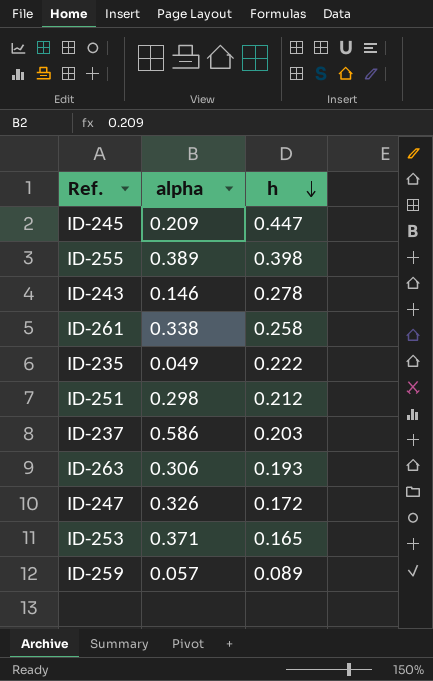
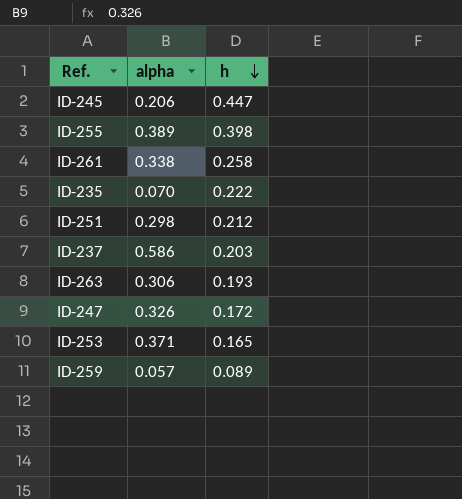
row ID-243: 0.146 | 0.278 -> none
ID-245 | alpha: 0.209 -> 0.206
ID-235 | alpha: 0.049 -> 0.070

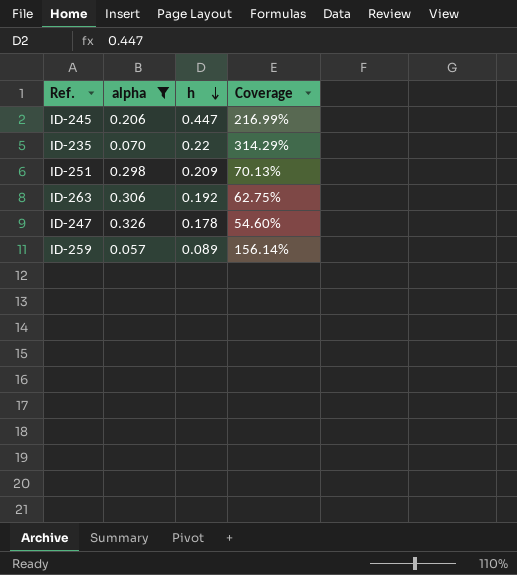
filter: none -> alpha <= 0.326
column Coverage | formula: none -> [h] / [alpha]
ID-235 | h: 0.222 -> 0.22
ID-251 | h: 0.212 -> 0.209
ID-263 | h: 0.193 -> 0.192
ID-247 | h: 0.172 -> 0.178

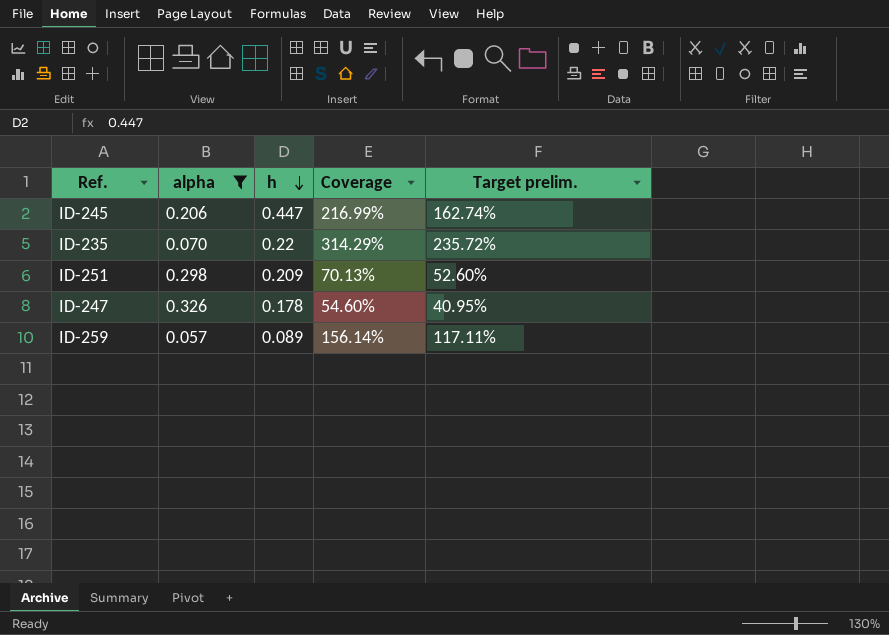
column Target prelim. | formula: none -> [Coverage] * 0.75
row ID-263: 0.306 | 0.192 | 62.75% -> none

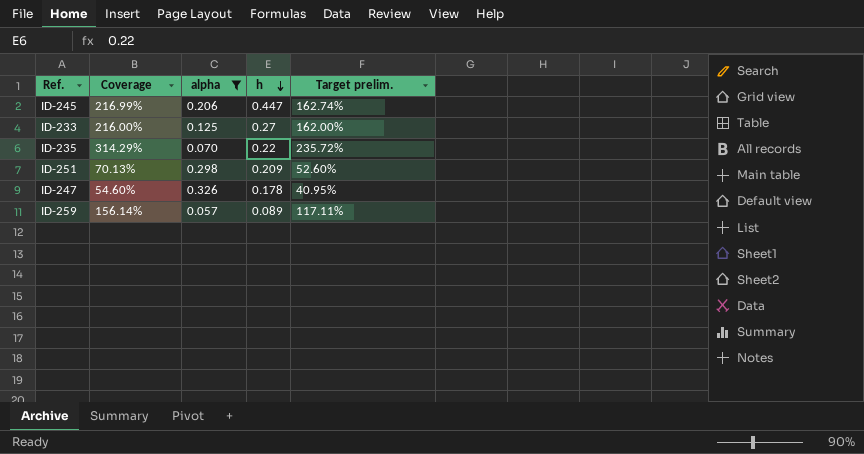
column Coverage | position: 4 -> 2
row ID-233: none -> 216.00% | 0.125 | 0.27 | 162.00%

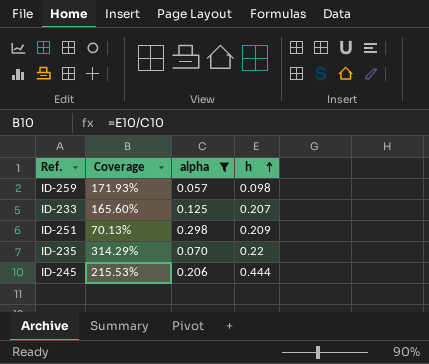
row order: h descending -> h ascending
column Target prelim. | formula: [Coverage] * 0.75 -> none
row ID-247: 54.60% | 0.326 | 0.178 | 40.95% -> none
ID-259 | Coverage: 156.14% -> 171.93%
ID-259 | h: 0.089 -> 0.098
ID-233 | Coverage: 216.00% -> 165.60%
ID-233 | h: 0.27 -> 0.207
ID-245 | Coverage: 216.99% -> 215.53%
ID-245 | h: 0.447 -> 0.444

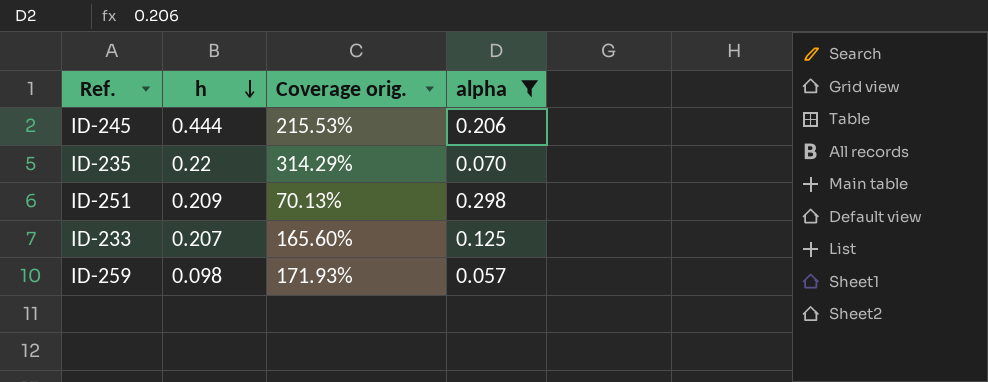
row order: h ascending -> h descending
column h | position: 4 -> 2
column name: Coverage -> Coverage orig.

